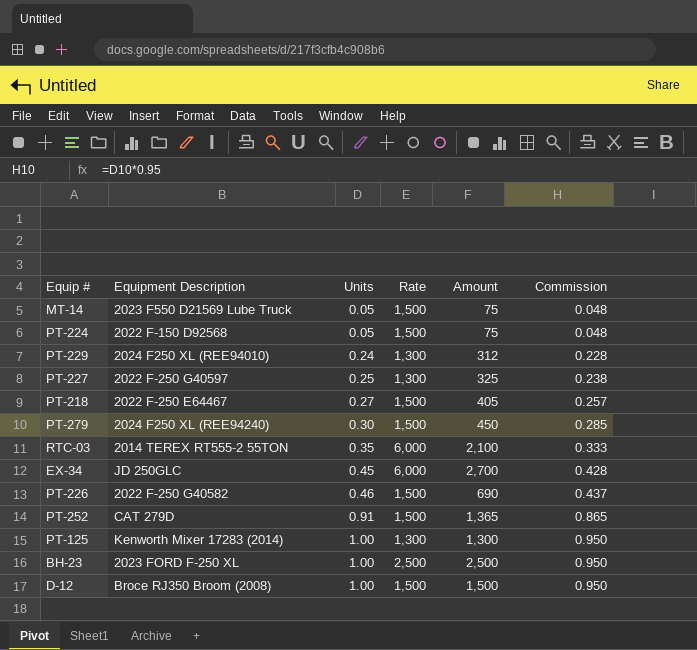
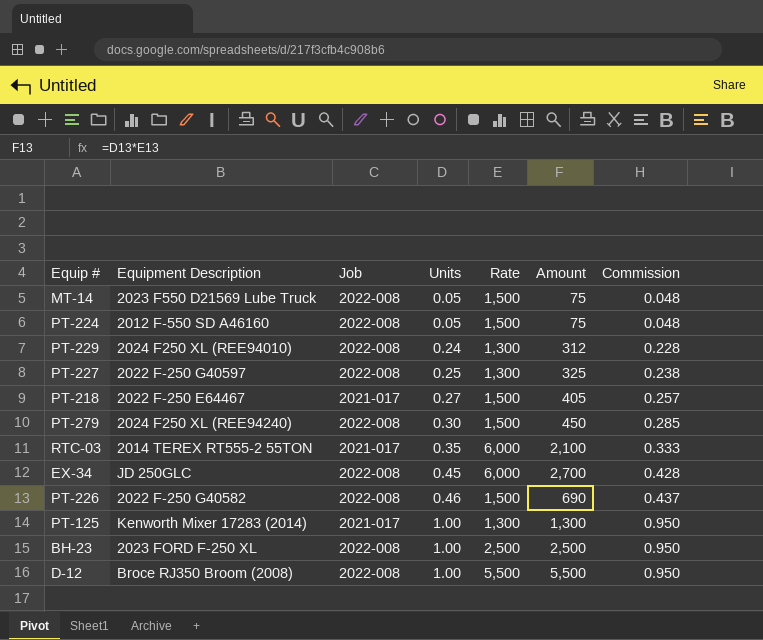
column Job | position: none -> 3
row PT-252: CAT 279D | 0.91 | 1,500 | 1,365 | 0.865 -> none
PT-224 | Equipment Description: 2022 F-150 D92568 -> 2012 F-550 SD A46160
D-12 | Rate: 1,500 -> 5,500
D-12 | Amount: 1,500 -> 5,500

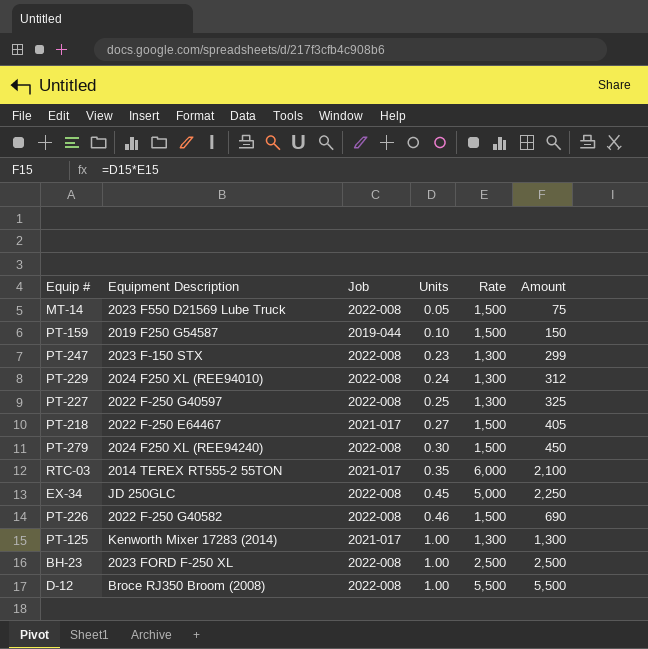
column Commission | formula: [Units] * 0.95 -> none
row PT-224: 2012 F-550 SD A46160 | 2022-008 | 0.05 | 1,500 | 75 | 0.048 -> none
row PT-159: none -> 2019 F250 G54587 | 2019-044 | 0.10 | 1,500 | 150
row PT-247: none -> 2023 F-150 STX | 2022-008 | 0.23 | 1,300 | 299
EX-34 | Rate: 6,000 -> 5,000
EX-34 | Amount: 2,700 -> 2,250

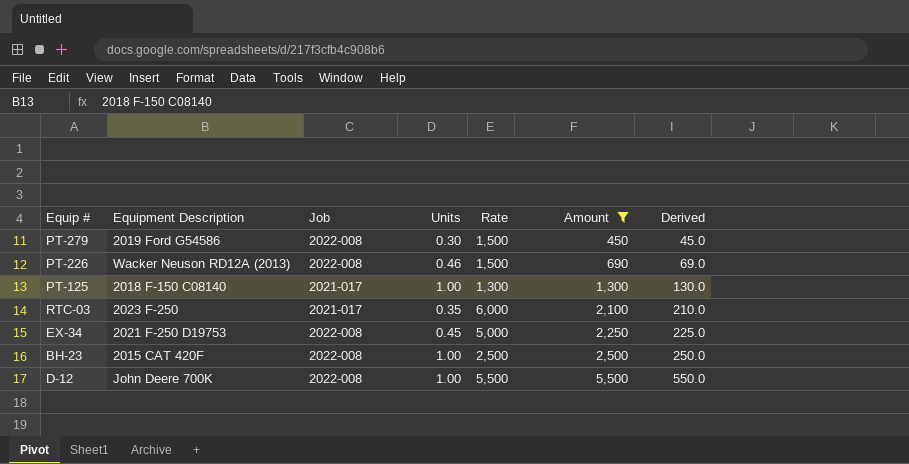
filter: none -> Amount >= 450
row order: Units ascending -> Amount ascending
column Derived | formula: none -> [Amount] * 0.1
PT-279 | Equipment Description: 2024 F250 XL (REE94240) -> 2019 Ford G54586
PT-226 | Equipment Description: 2022 F-250 G40582 -> Wacker Neuson RD12A (2013)
PT-125 | Equipment Description: Kenworth Mixer 17283 (2014) -> 2018 F-150 C08140
RTC-03 | Equipment Description: 2014 TEREX RT555-2 55TON -> 2023 F-250
EX-34 | Equipment Description: JD 250GLC -> 2021 F-250 D19753
BH-23 | Equipment Description: 2023 FORD F-250 XL -> 2015 CAT 420F
D-12 | Equipment Description: Broce RJ350 Broom (2008) -> John Deere 700K

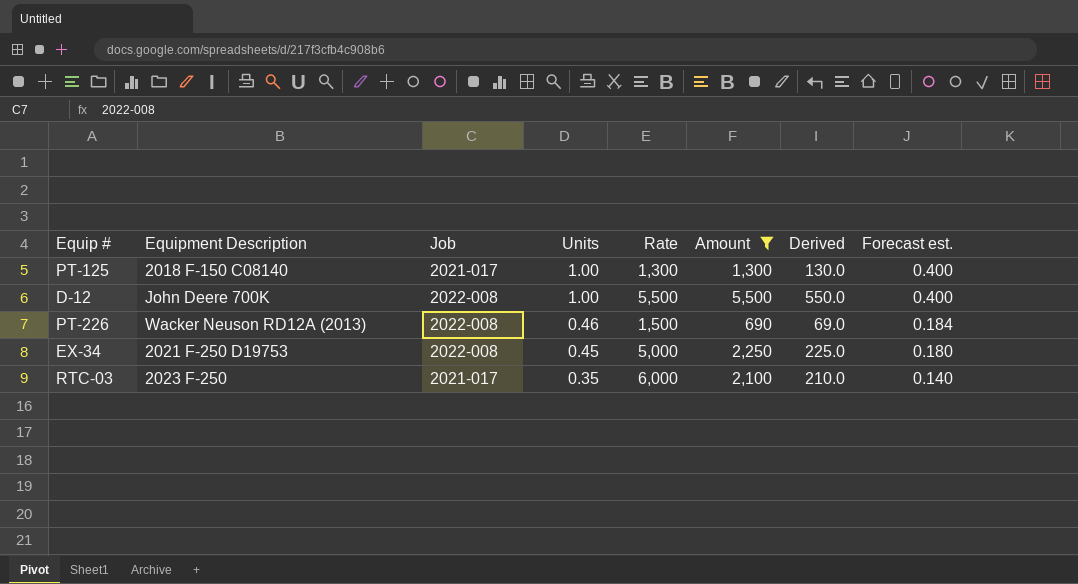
row order: Amount ascending -> Units descending
column Forecast est. | formula: none -> [Units] * 0.4
row PT-279: 2019 Ford G54586 | 2022-008 | 0.30 | 1,500 | 450 | 45.0 -> none
row BH-23: 2015 CAT 420F | 2022-008 | 1.00 | 2,500 | 2,500 | 250.0 -> none

